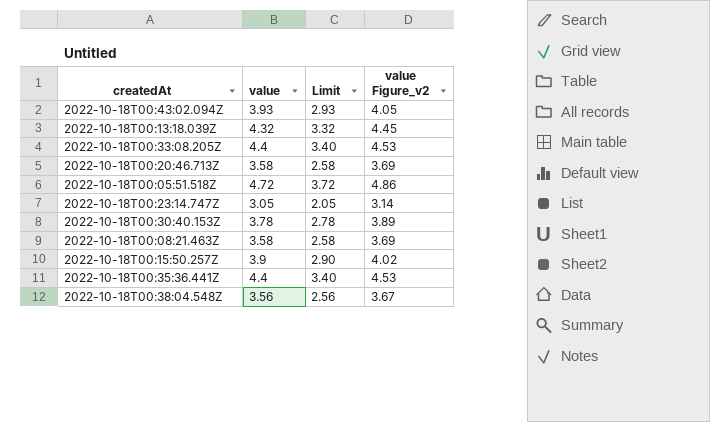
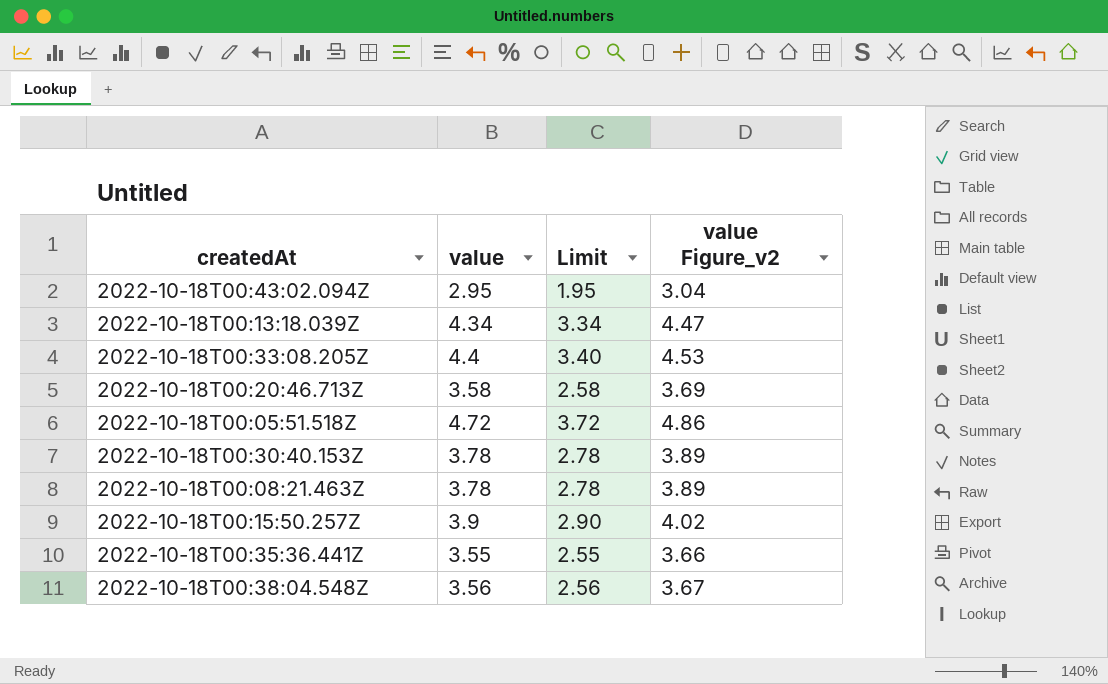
row 2022-10-18T00:23:14.747Z: 3.05 | 2.05 | 3.14 -> none
2022-10-18T00:43:02.094Z | value: 3.93 -> 2.95
2022-10-18T00:43:02.094Z | Limit: 2.93 -> 1.95
2022-10-18T00:43:02.094Z | value Figure_v2: 4.05 -> 3.04
2022-10-18T00:13:18.039Z | value: 4.32 -> 4.34
2022-10-18T00:13:18.039Z | Limit: 3.32 -> 3.34
2022-10-18T00:13:18.039Z | value Figure_v2: 4.45 -> 4.47
2022-10-18T00:08:21.463Z | value: 3.58 -> 3.78
2022-10-18T00:08:21.463Z | Limit: 2.58 -> 2.78
2022-10-18T00:08:21.463Z | value Figure_v2: 3.69 -> 3.89
2022-10-18T00:35:36.441Z | value: 4.4 -> 3.55
2022-10-18T00:35:36.441Z | Limit: 3.40 -> 2.55
2022-10-18T00:35:36.441Z | value Figure_v2: 4.53 -> 3.66

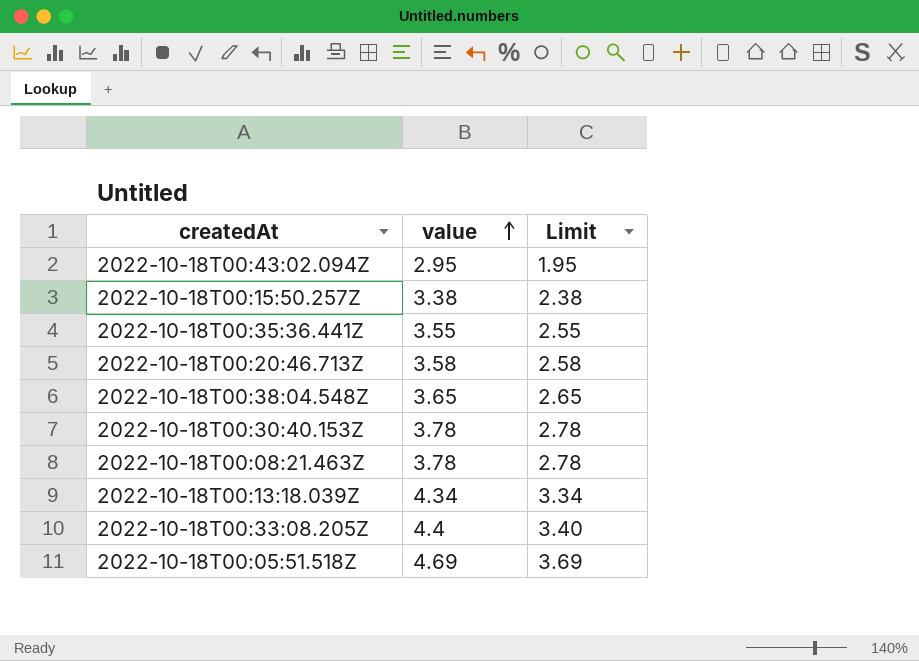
row order: none -> value ascending
column value Figure_v2 | formula: [value] * 1.03 -> none
2022-10-18T00:15:50.257Z | value: 3.9 -> 3.38
2022-10-18T00:15:50.257Z | Limit: 2.90 -> 2.38
2022-10-18T00:38:04.548Z | value: 3.56 -> 3.65
2022-10-18T00:38:04.548Z | Limit: 2.56 -> 2.65
2022-10-18T00:05:51.518Z | value: 4.72 -> 4.69
2022-10-18T00:05:51.518Z | Limit: 3.72 -> 3.69

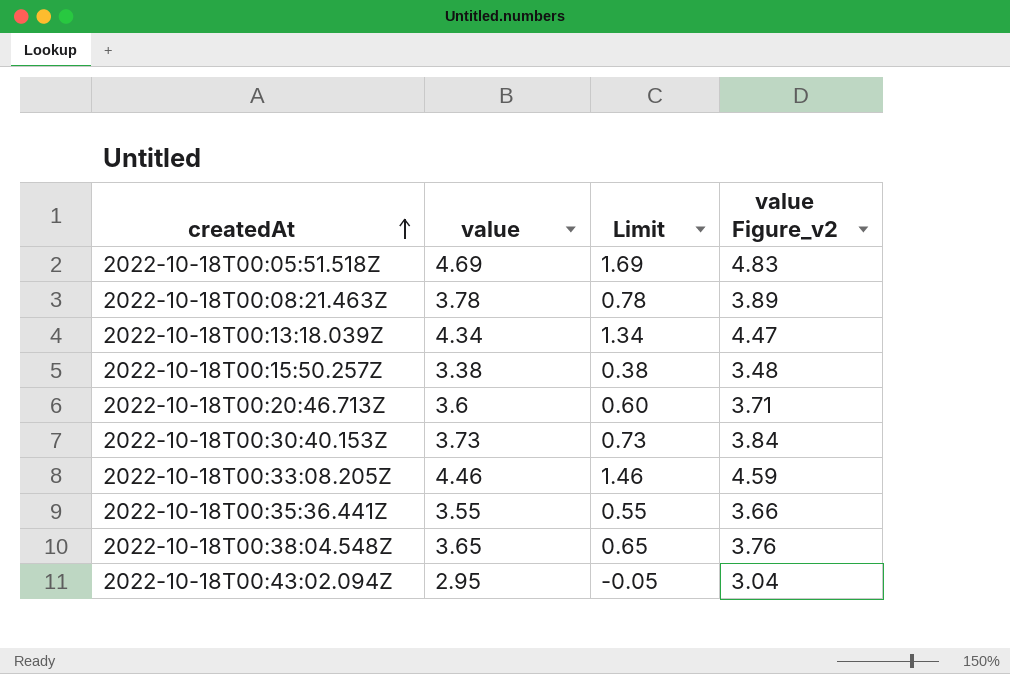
row order: value ascending -> createdAt ascending
column Limit | formula: [value] - 1 -> [value] - 3
column value Figure_v2 | formula: none -> [value] * 1.03
2022-10-18T00:20:46.713Z | value: 3.58 -> 3.6
2022-10-18T00:30:40.153Z | value: 3.78 -> 3.73
2022-10-18T00:33:08.205Z | value: 4.4 -> 4.46

